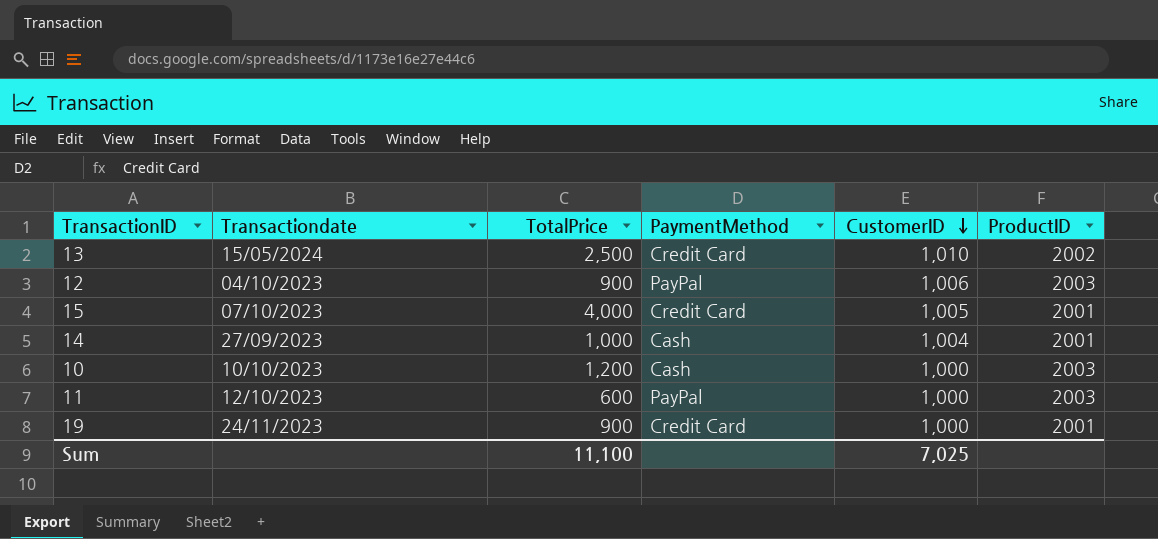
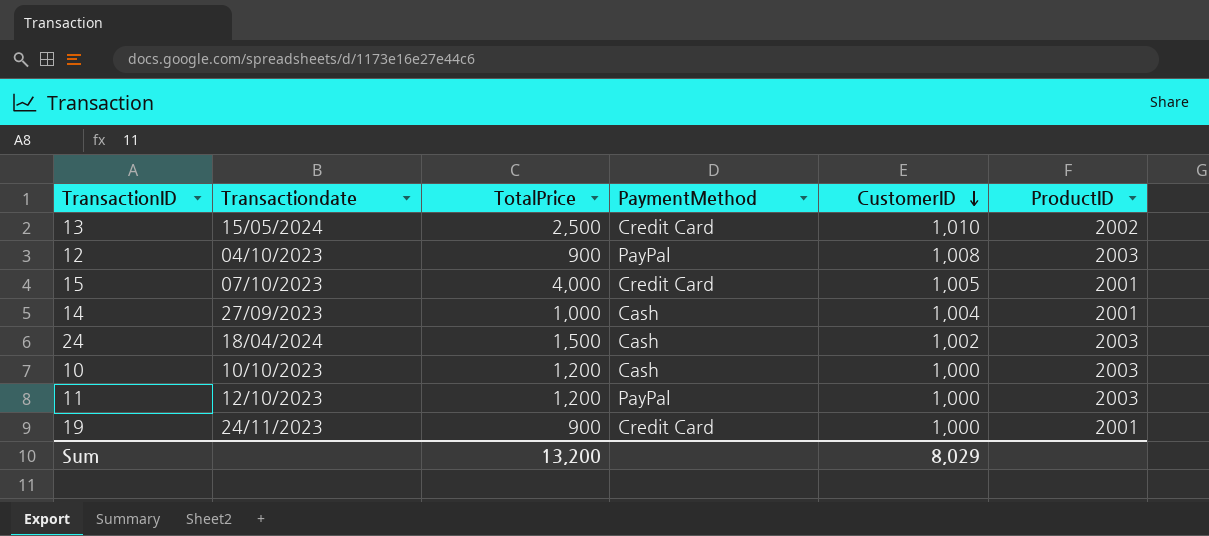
12 | CustomerID: 1,006 -> 1,008
row 24: none -> 18/04/2024 | 1,500 | Cash | 1,002 | 2003
11 | TotalPrice: 600 -> 1,200
Sum | TotalPrice: 11,100 -> 13,200
Sum | CustomerID: 7,025 -> 8,029

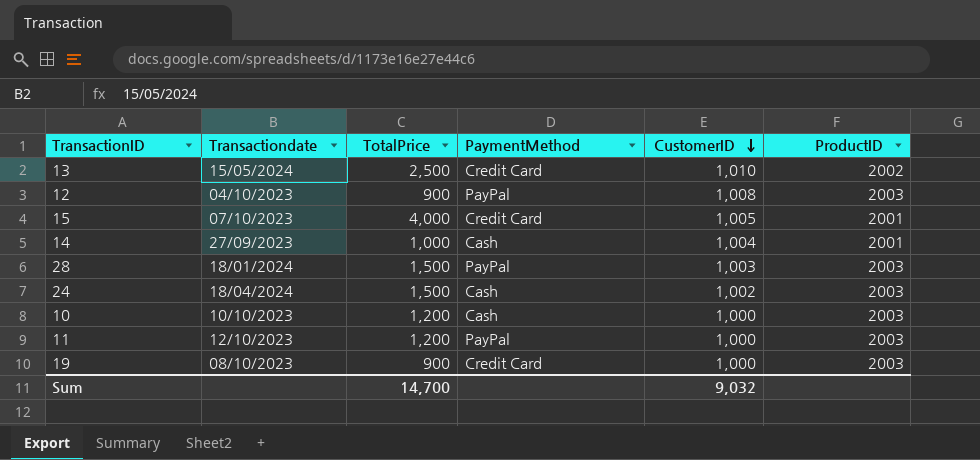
row 28: none -> 18/01/2024 | 1,500 | PayPal | 1,003 | 2003
19 | Transactiondate: 24/11/2023 -> 08/10/2023
19 | ProductID: 2001 -> 2003
Sum | TotalPrice: 13,200 -> 14,700
Sum | CustomerID: 8,029 -> 9,032

